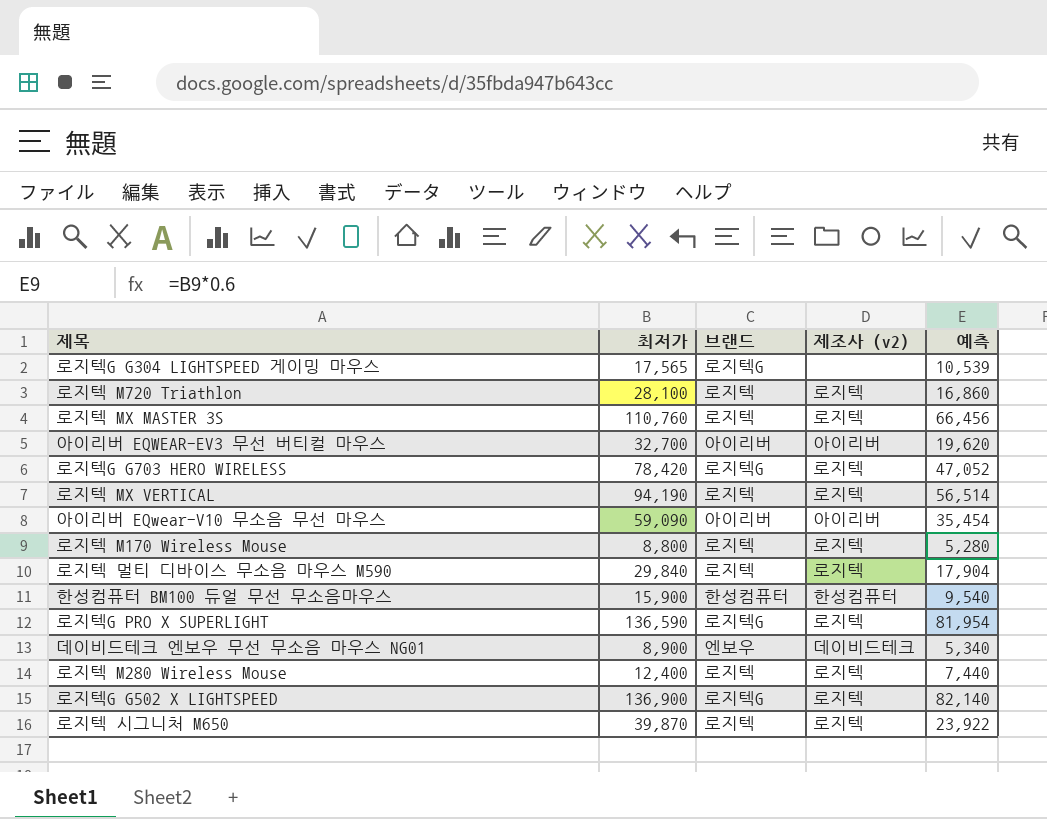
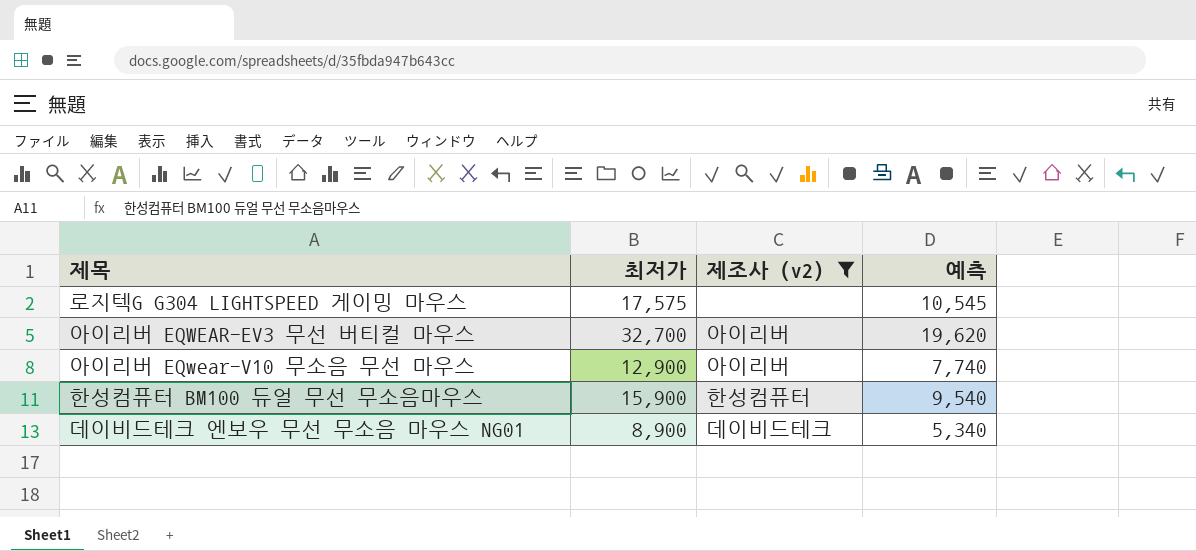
filter: none -> 제조사 (v2) != 로지텍
column 브랜드 | position: 3 -> none
로지텍G G304 LIGHTSPEED 게이밍 마우스 | 최저가: 17,565 -> 17,575
로지텍G G304 LIGHTSPEED 게이밍 마우스 | 예측: 10,539 -> 10,545
아이리버 EQwear-V10 무소음 무선 마우스 | 최저가: 59,090 -> 12,900
아이리버 EQwear-V10 무소음 무선 마우스 | 예측: 35,454 -> 7,740

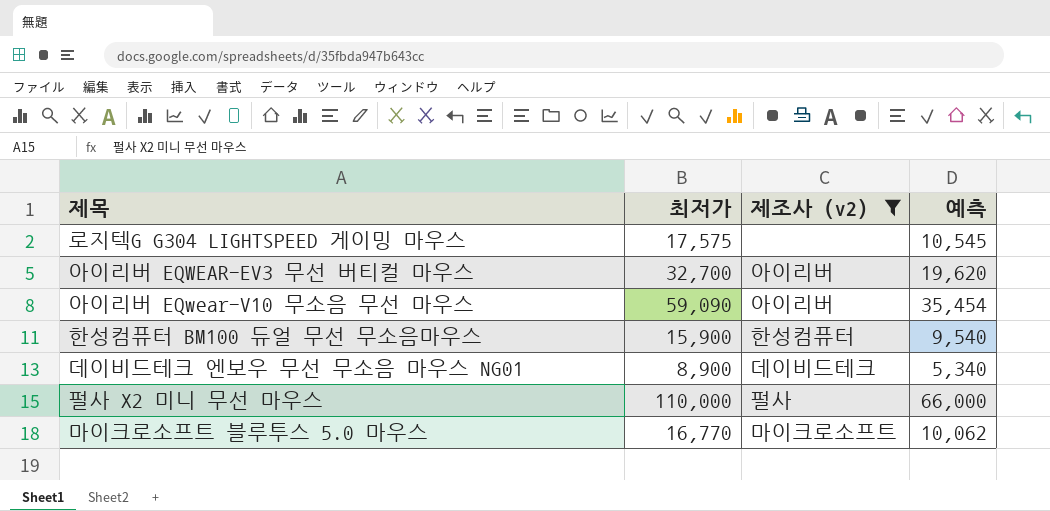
아이리버 EQwear-V10 무소음 무선 마우스 | 최저가: 12,900 -> 59,090
아이리버 EQwear-V10 무소음 무선 마우스 | 예측: 7,740 -> 35,454
row 펄사 X2 미니 무선 마우스: none -> 110,000 | 펄사 | 66,000
row 마이크로소프트 블루투스 5.0 마우스: none -> 16,770 | 마이크로소프트 | 10,062

